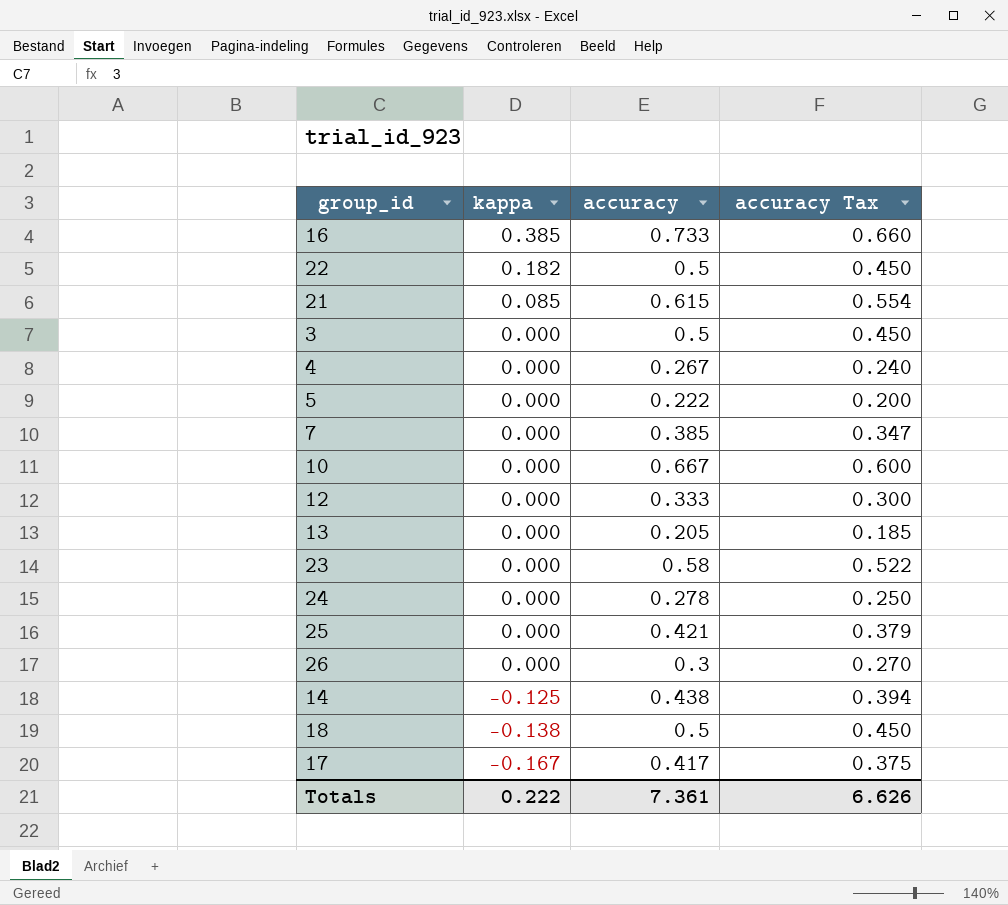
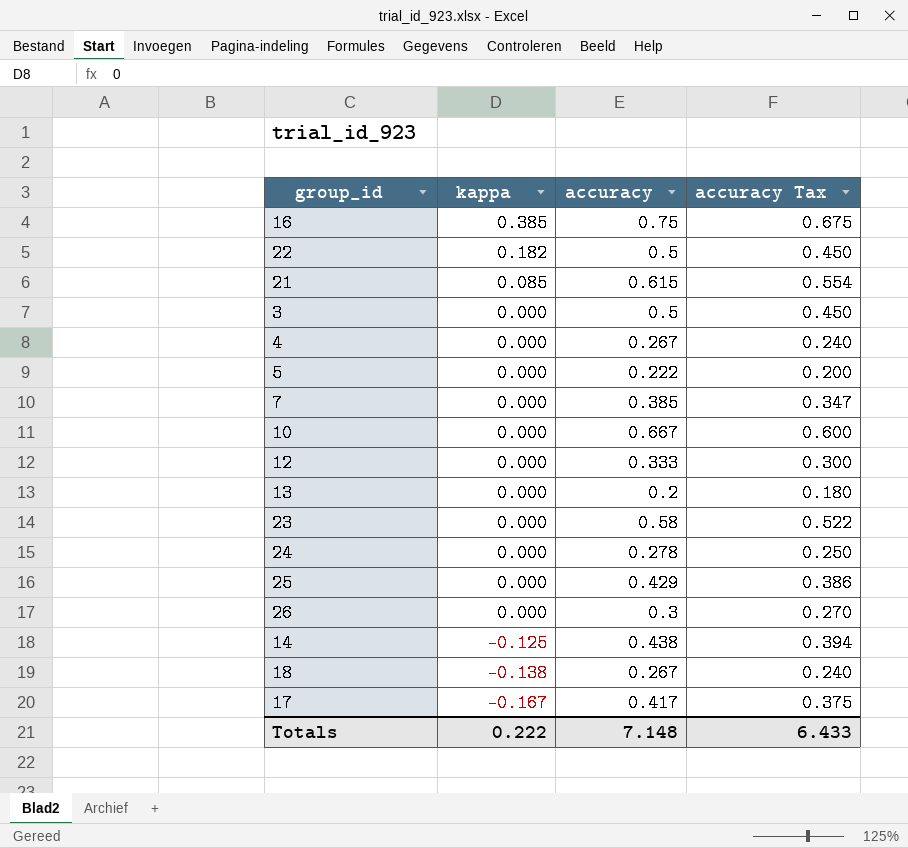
16 | accuracy: 0.733 -> 0.75
16 | accuracy Tax: 0.660 -> 0.675
13 | accuracy: 0.205 -> 0.2
13 | accuracy Tax: 0.185 -> 0.180
25 | accuracy: 0.421 -> 0.429
25 | accuracy Tax: 0.379 -> 0.386
18 | accuracy: 0.5 -> 0.267
18 | accuracy Tax: 0.450 -> 0.240
Totals | accuracy: 7.361 -> 7.148
Totals | accuracy Tax: 6.626 -> 6.433

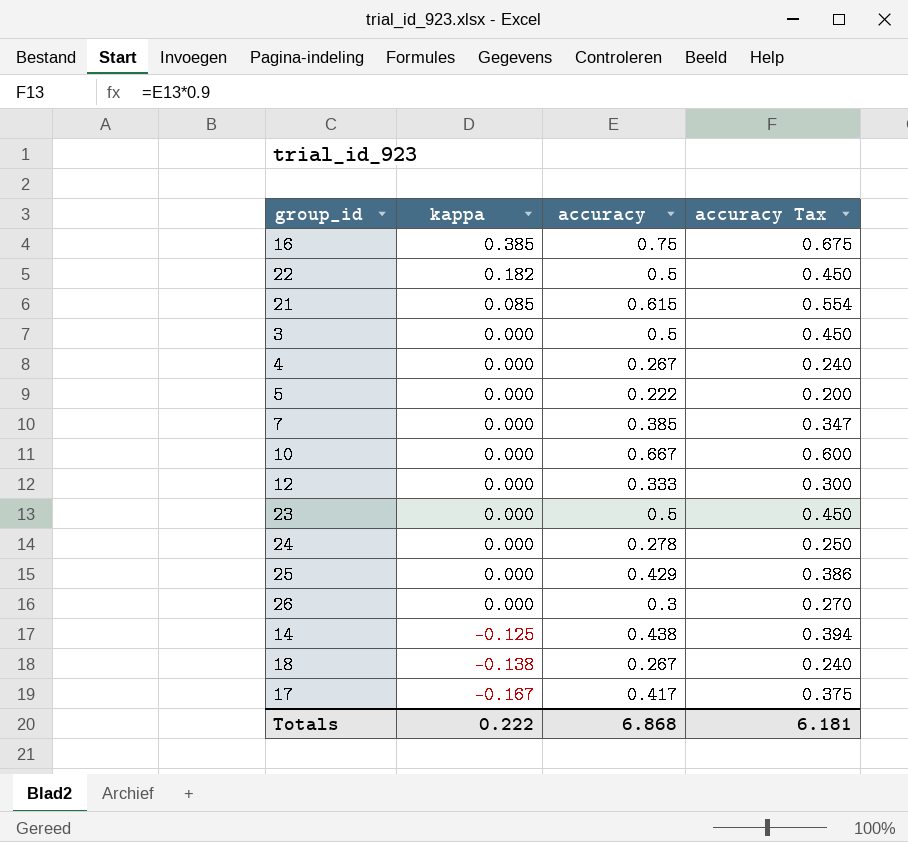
row 13: 0.000 | 0.2 | 0.180 -> none
23 | accuracy: 0.58 -> 0.5
23 | accuracy Tax: 0.522 -> 0.450
Totals | accuracy: 7.148 -> 6.868
Totals | accuracy Tax: 6.433 -> 6.181

